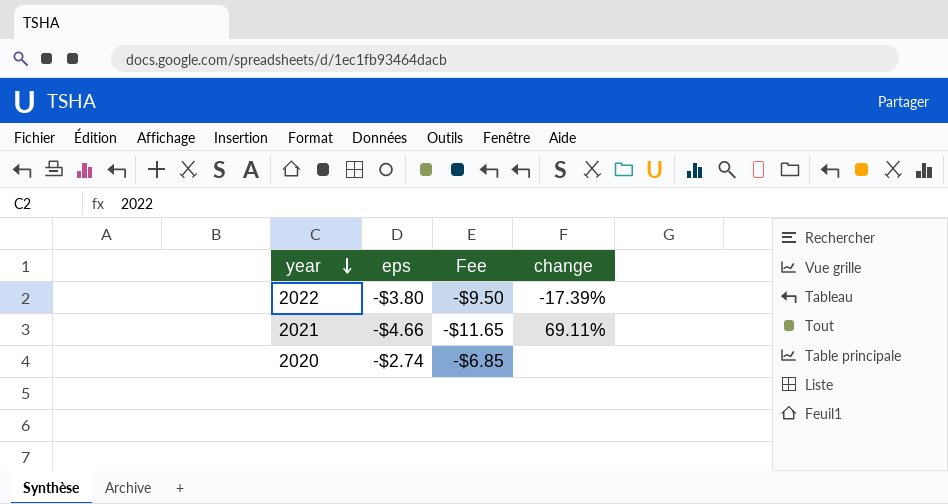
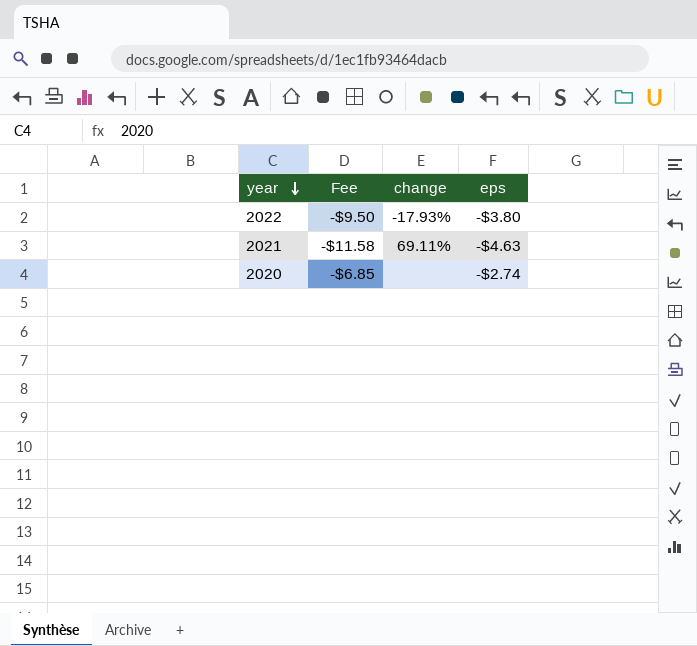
column eps | position: 2 -> 4
2022 | change: -17.39% -> -17.93%
2021 | Fee: -$11.65 -> -$11.58
2021 | eps: -$4.66 -> -$4.63

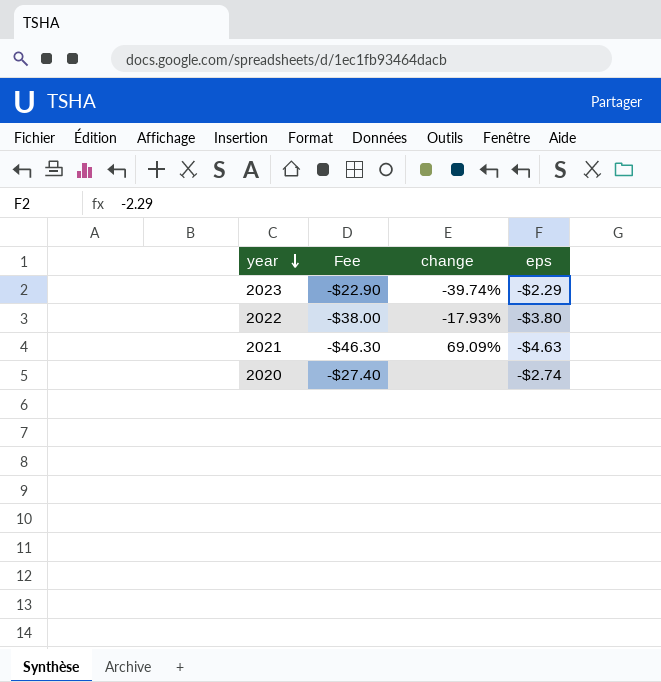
column Fee | formula: [eps] * 2.5 -> [eps] * 10
row 2023: none -> -$22.90 | -39.74% | -$2.29
2021 | change: 69.11% -> 69.09%

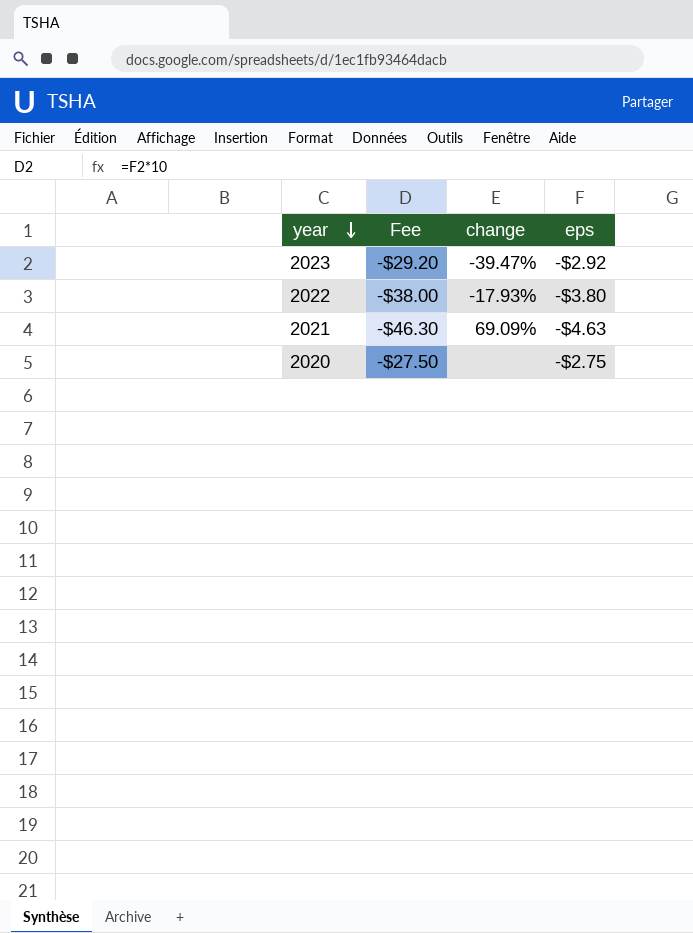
2023 | Fee: -$22.90 -> -$29.20
2023 | change: -39.74% -> -39.47%
2023 | eps: -$2.29 -> -$2.92
2020 | Fee: -$27.40 -> -$27.50
2020 | eps: -$2.74 -> -$2.75

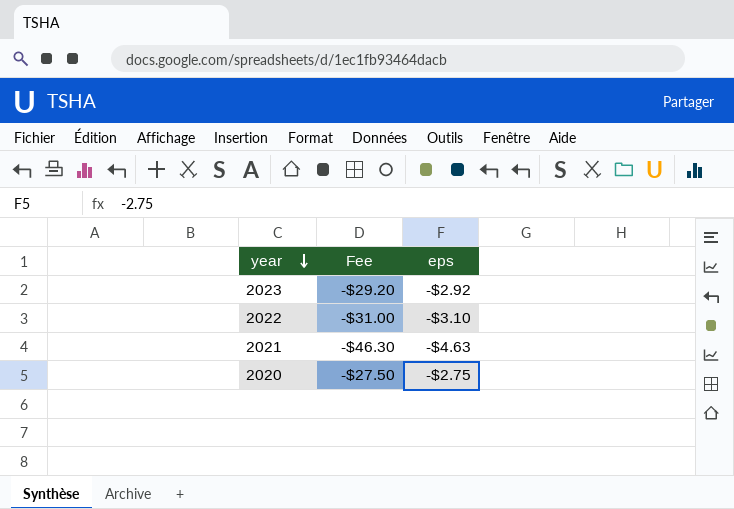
column change | position: 3 -> none
2022 | Fee: -$38.00 -> -$31.00
2022 | eps: -$3.80 -> -$3.10

